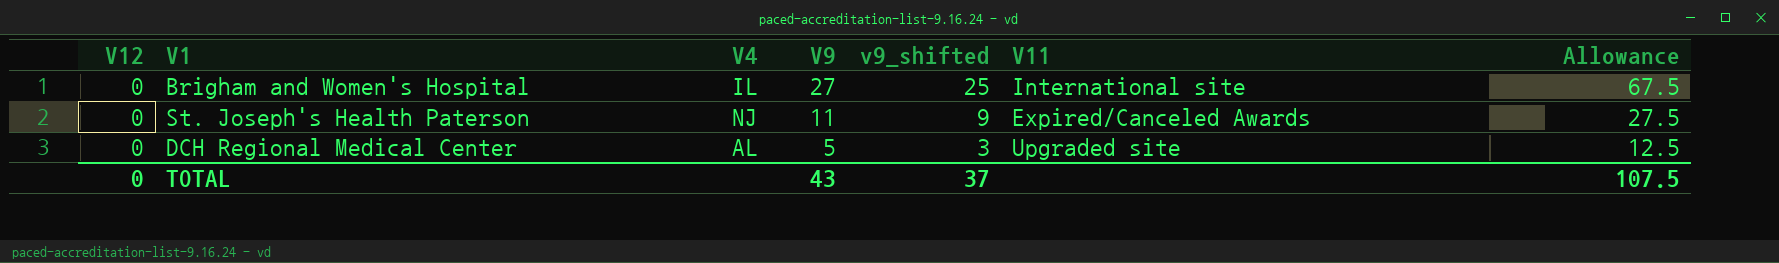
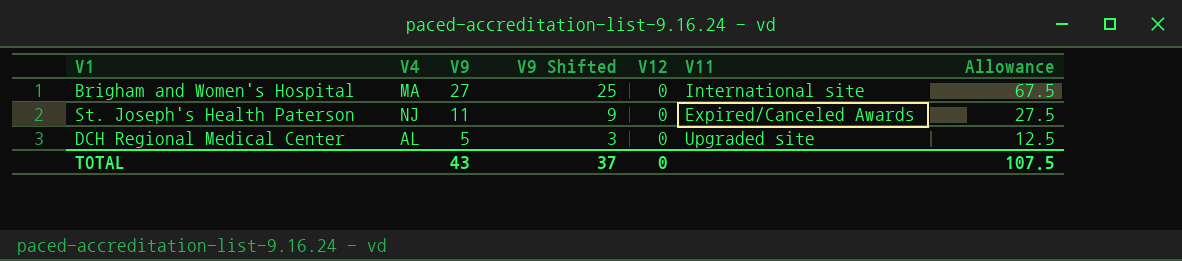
column name: v9_shifted -> V9 Shifted
column V12 | position: 1 -> 5
Brigham and Women's Hospital | V4: IL -> MA

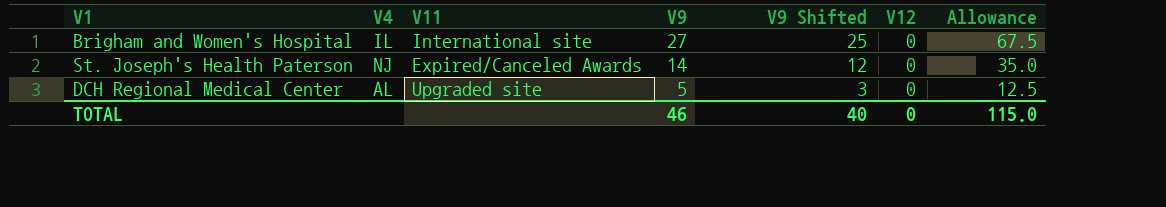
column V11 | position: 6 -> 3
Brigham and Women's Hospital | V4: MA -> IL
St. Joseph's Health Paterson | V9: 11 -> 14
St. Joseph's Health Paterson | V9 Shifted: 9 -> 12
St. Joseph's Health Paterson | Allowance: 27.5 -> 35.0
TOTAL | V9: 43 -> 46
TOTAL | V9 Shifted: 37 -> 40
TOTAL | Allowance: 107.5 -> 115.0

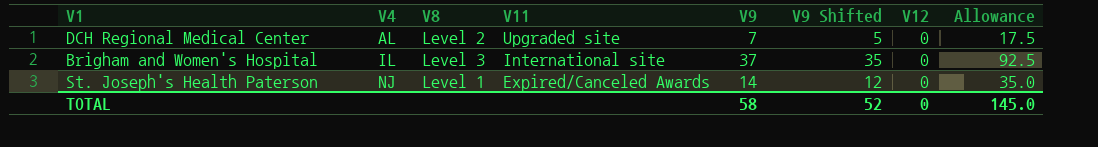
row order: V9 descending -> V4 ascending
column V8 | position: none -> 3
DCH Regional Medical Center | V9: 5 -> 7
DCH Regional Medical Center | V9 Shifted: 3 -> 5
DCH Regional Medical Center | Allowance: 12.5 -> 17.5
Brigham and Women's Hospital | V9: 27 -> 37
Brigham and Women's Hospital | V9 Shifted: 25 -> 35
Brigham and Women's Hospital | Allowance: 67.5 -> 92.5
TOTAL | V9: 46 -> 58
TOTAL | V9 Shifted: 40 -> 52
TOTAL | Allowance: 115.0 -> 145.0

